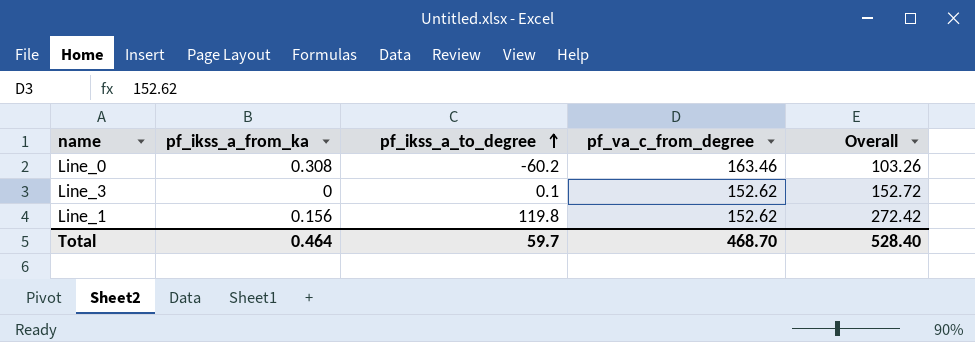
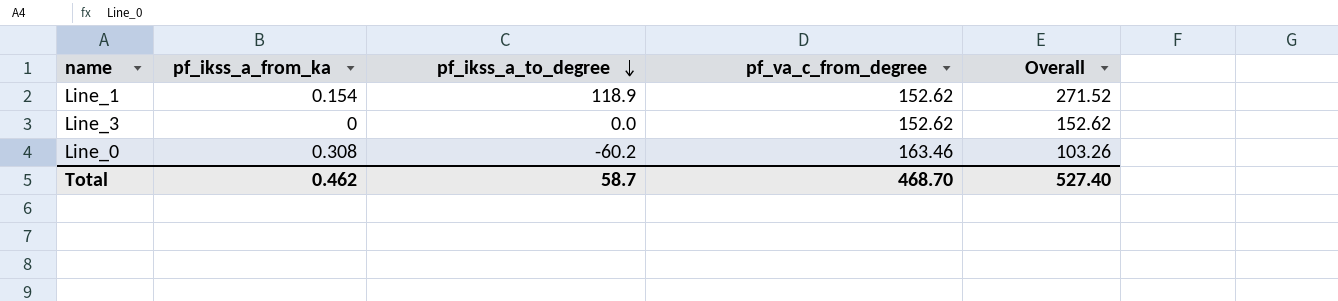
row order: pf_ikss_a_to_degree ascending -> pf_ikss_a_to_degree descending
Line_1 | pf_ikss_a_from_ka: 0.156 -> 0.154
Line_1 | pf_ikss_a_to_degree: 119.8 -> 118.9
Line_1 | Overall: 272.42 -> 271.52
Line_3 | pf_ikss_a_to_degree: 0.1 -> 0.0
Line_3 | Overall: 152.72 -> 152.62
Total | pf_ikss_a_from_ka: 0.464 -> 0.462
Total | pf_ikss_a_to_degree: 59.7 -> 58.7
Total | Overall: 528.40 -> 527.40

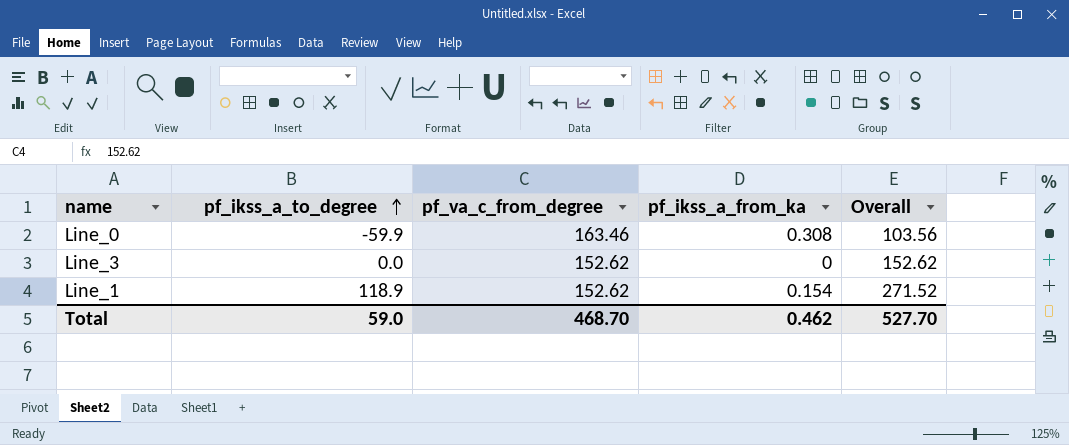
row order: pf_ikss_a_to_degree descending -> pf_ikss_a_to_degree ascending
column pf_ikss_a_from_ka | position: 2 -> 4
Line_0 | pf_ikss_a_to_degree: -60.2 -> -59.9
Line_0 | Overall: 103.26 -> 103.56
Total | pf_ikss_a_to_degree: 58.7 -> 59.0
Total | Overall: 527.40 -> 527.70

